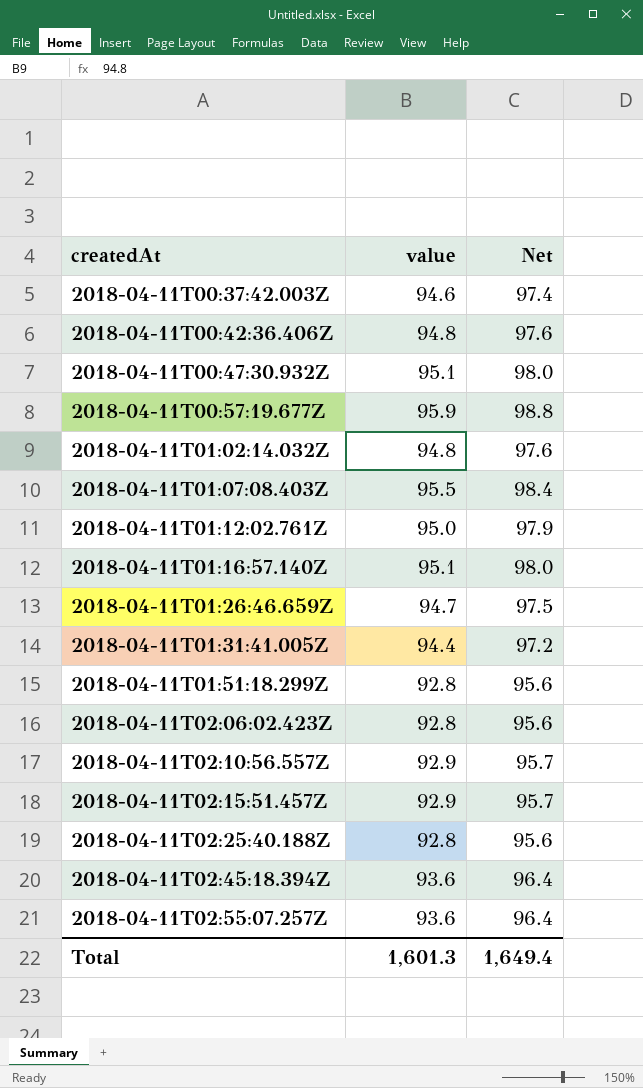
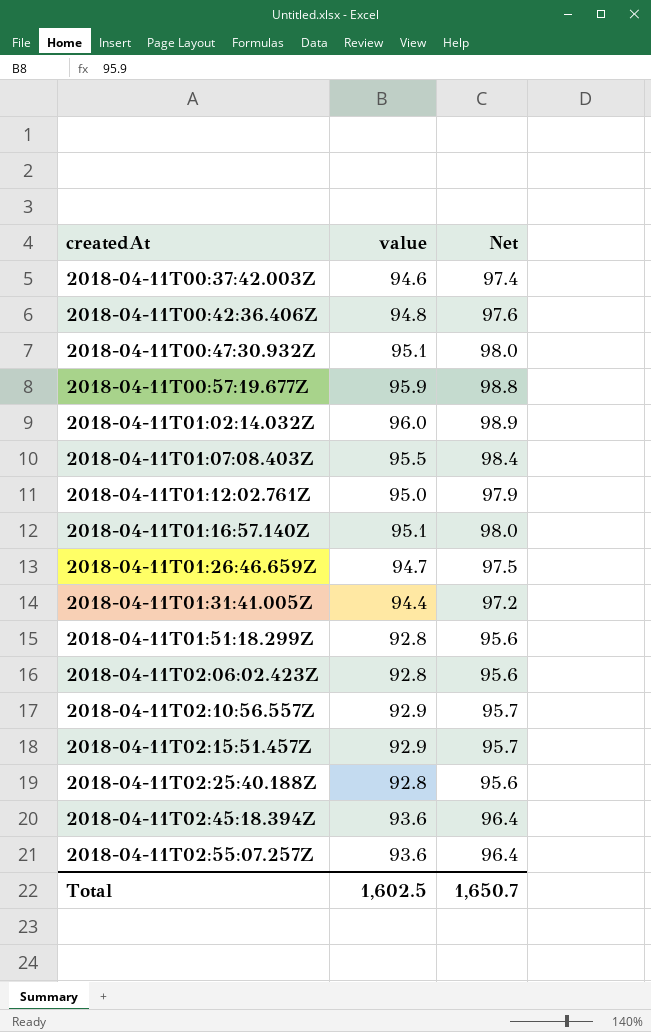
2018-04-11T01:02:14.032Z | value: 94.8 -> 96.0
2018-04-11T01:02:14.032Z | Net: 97.6 -> 98.9
Total | value: 1,601.3 -> 1,602.5
Total | Net: 1,649.4 -> 1,650.7

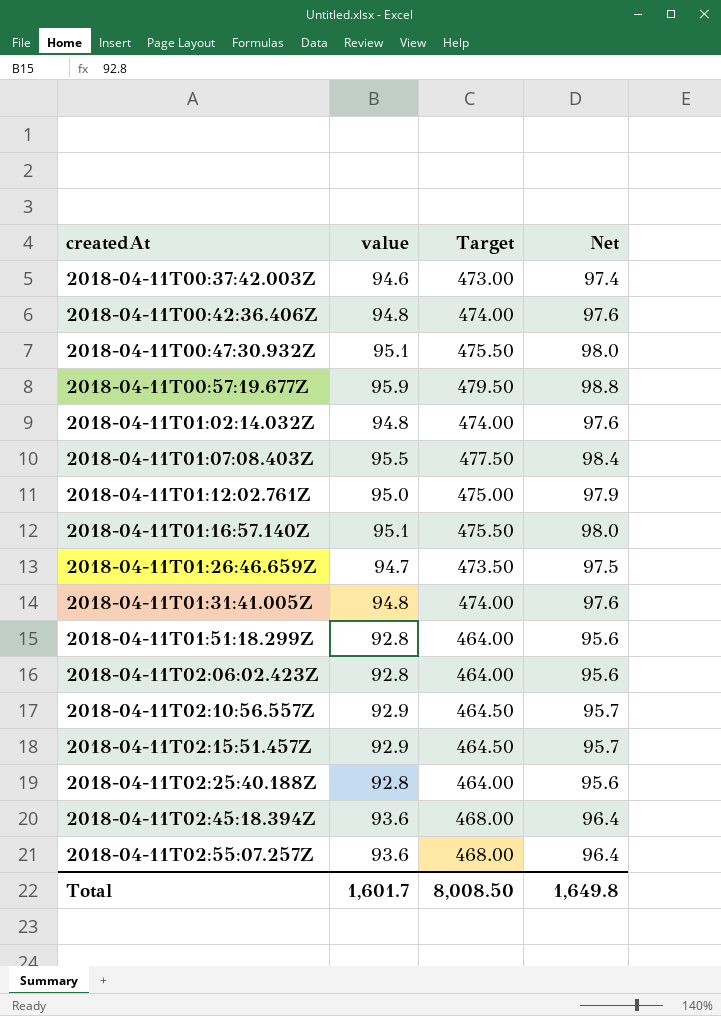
column Target | formula: none -> [value] * 5
2018-04-11T01:02:14.032Z | value: 96.0 -> 94.8
2018-04-11T01:02:14.032Z | Net: 98.9 -> 97.6
2018-04-11T01:31:41.005Z | value: 94.4 -> 94.8
2018-04-11T01:31:41.005Z | Net: 97.2 -> 97.6
Total | value: 1,602.5 -> 1,601.7
Total | Net: 1,650.7 -> 1,649.8

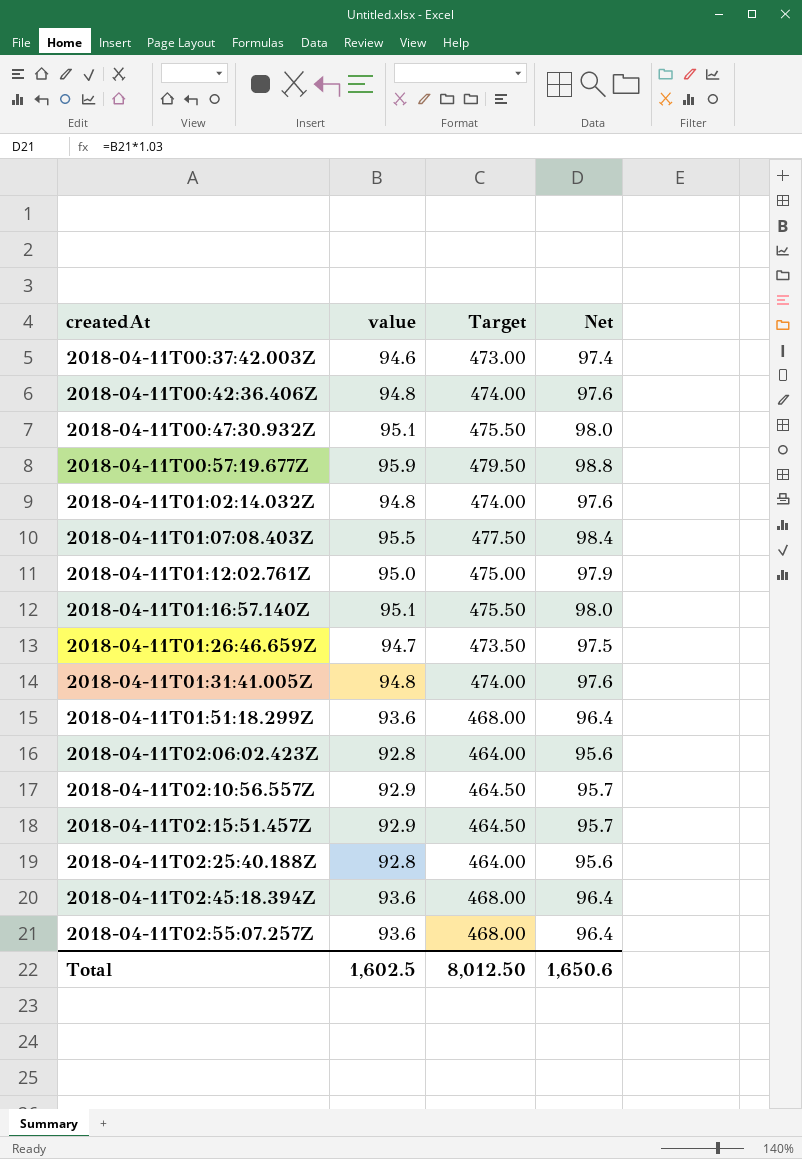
2018-04-11T01:51:18.299Z | value: 92.8 -> 93.6
2018-04-11T01:51:18.299Z | Target: 464.00 -> 468.00
2018-04-11T01:51:18.299Z | Net: 95.6 -> 96.4
Total | value: 1,601.7 -> 1,602.5
Total | Target: 8,008.50 -> 8,012.50
Total | Net: 1,649.8 -> 1,650.6

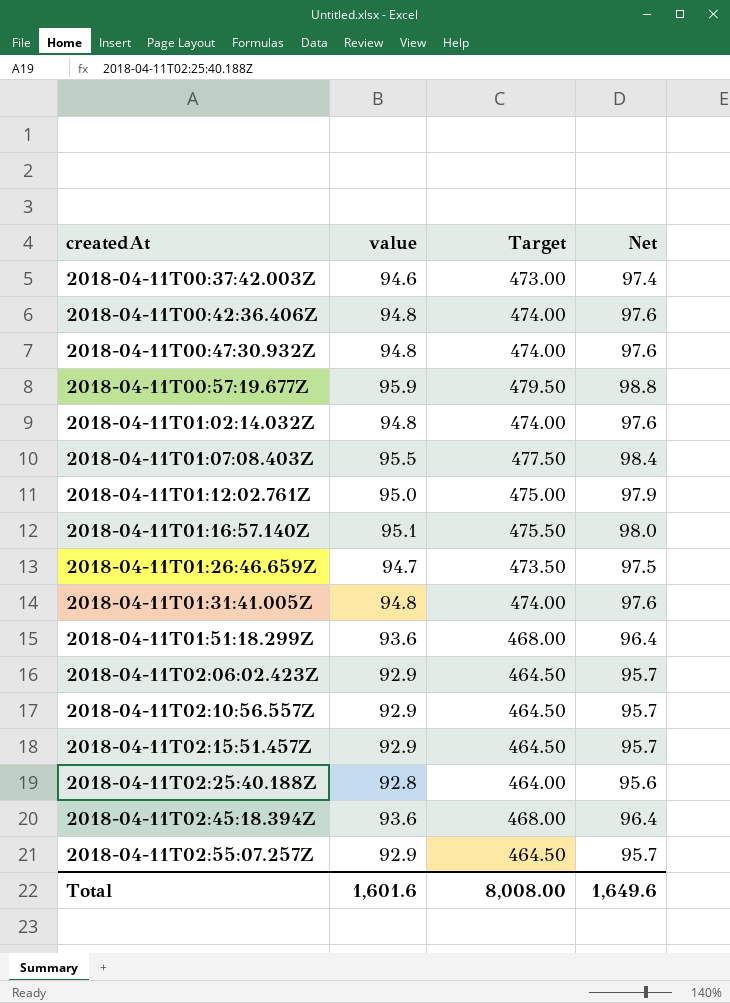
2018-04-11T00:47:30.932Z | value: 95.1 -> 94.8
2018-04-11T00:47:30.932Z | Target: 475.50 -> 474.00
2018-04-11T00:47:30.932Z | Net: 98.0 -> 97.6
2018-04-11T02:06:02.423Z | value: 92.8 -> 92.9
2018-04-11T02:06:02.423Z | Target: 464.00 -> 464.50
2018-04-11T02:06:02.423Z | Net: 95.6 -> 95.7
2018-04-11T02:55:07.257Z | value: 93.6 -> 92.9
2018-04-11T02:55:07.257Z | Target: 468.00 -> 464.50
2018-04-11T02:55:07.257Z | Net: 96.4 -> 95.7
Total | value: 1,602.5 -> 1,601.6
Total | Target: 8,012.50 -> 8,008.00
Total | Net: 1,650.6 -> 1,649.6

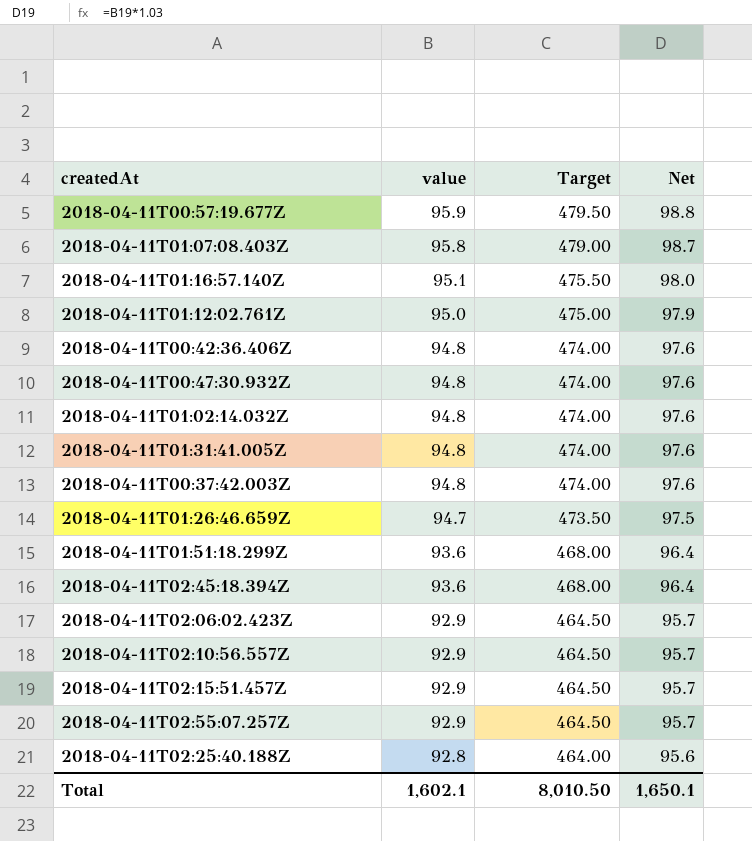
row order: createdAt ascending -> value descending
2018-04-11T01:07:08.403Z | value: 95.5 -> 95.8
2018-04-11T01:07:08.403Z | Target: 477.50 -> 479.00
2018-04-11T01:07:08.403Z | Net: 98.4 -> 98.7
2018-04-11T00:37:42.003Z | value: 94.6 -> 94.8
2018-04-11T00:37:42.003Z | Target: 473.00 -> 474.00
2018-04-11T00:37:42.003Z | Net: 97.4 -> 97.6
Total | value: 1,601.6 -> 1,602.1
Total | Target: 8,008.00 -> 8,010.50
Total | Net: 1,649.6 -> 1,650.1

